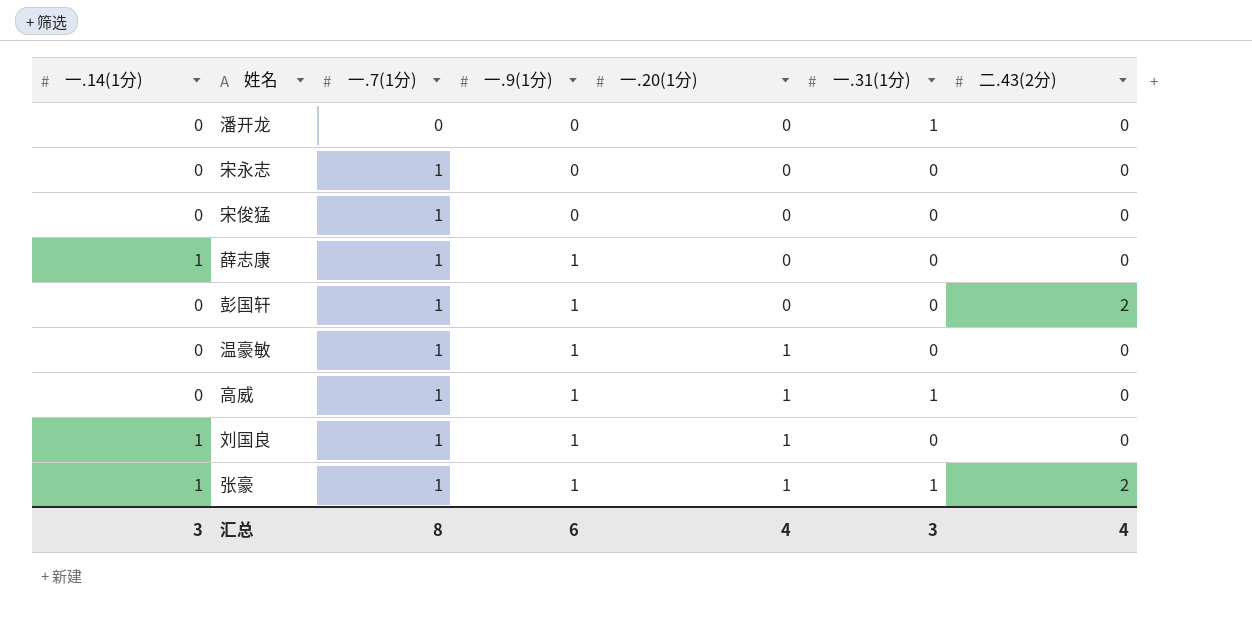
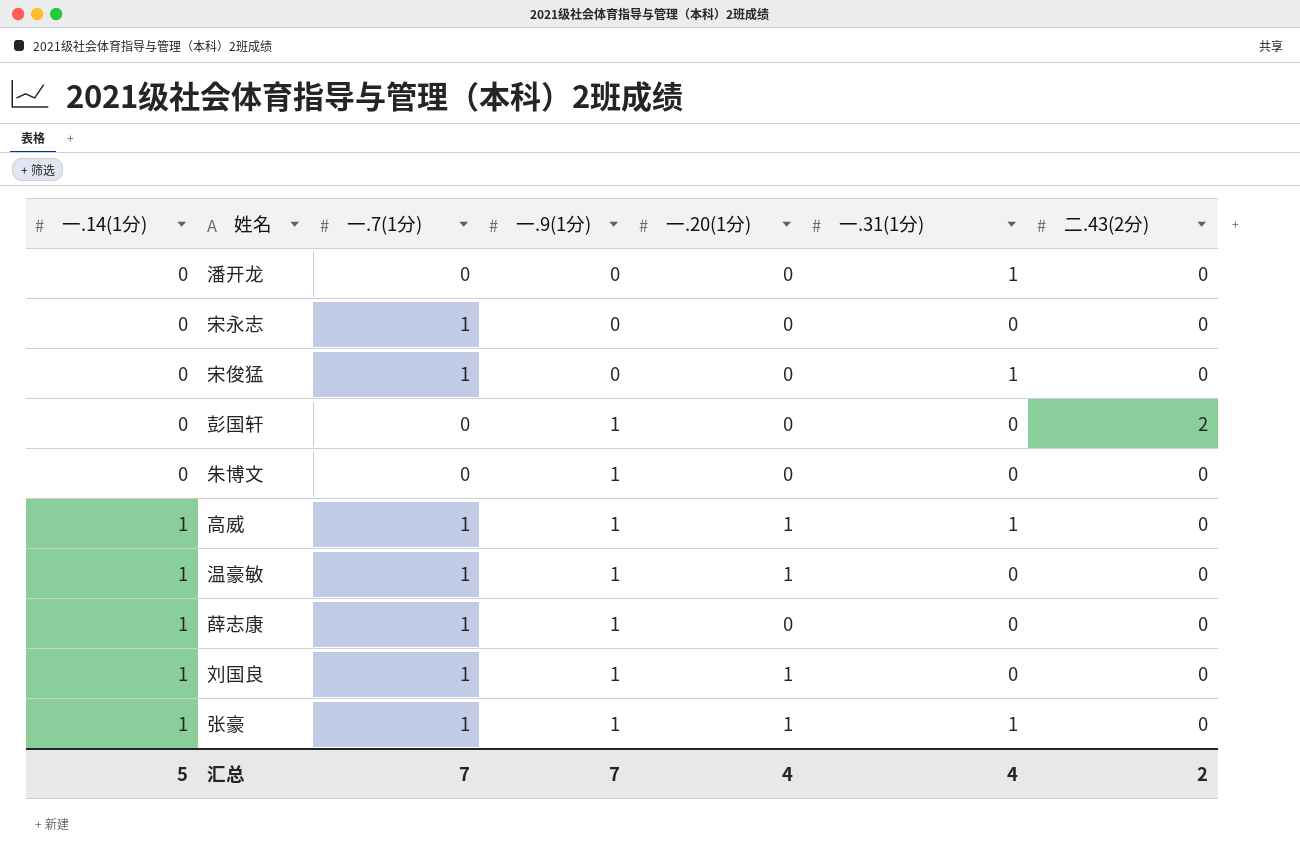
row order: 一.7(1分) ascending -> 一.14(1分) ascending
宋俊猛 | 一.31(1分): 0 -> 1
彭国轩 | 一.7(1分): 1 -> 0
row 朱博文: none -> 0 | 0 | 1 | 0 | 0 | 0
高威 | 一.14(1分): 0 -> 1
温豪敏 | 一.14(1分): 0 -> 1
张豪 | 二.43(2分): 2 -> 0
汇总 | 一.14(1分): 3 -> 5
汇总 | 一.7(1分): 8 -> 7
汇总 | 一.9(1分): 6 -> 7
汇总 | 一.31(1分): 3 -> 4
汇总 | 二.43(2分): 4 -> 2

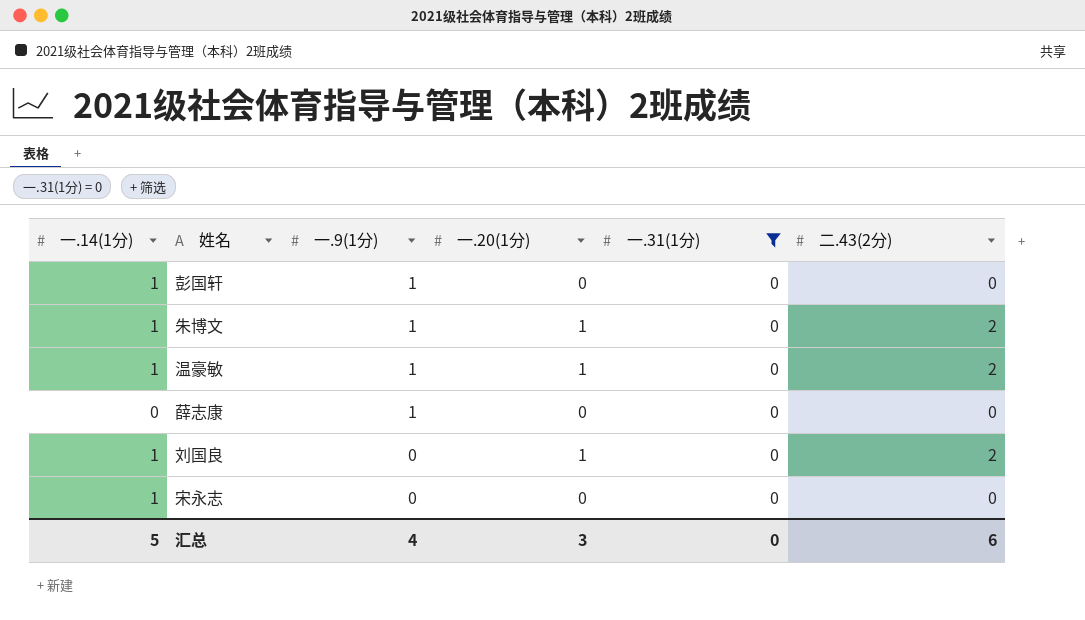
filter: none -> 一.31(1分) = 0
row order: 一.14(1分) ascending -> 一.9(1分) descending
column 一.7(1分) | position: 3 -> none
彭国轩 | 一.14(1分): 0 -> 1
彭国轩 | 二.43(2分): 2 -> 0
朱博文 | 一.14(1分): 0 -> 1
朱博文 | 一.20(1分): 0 -> 1
朱博文 | 二.43(2分): 0 -> 2
温豪敏 | 二.43(2分): 0 -> 2
薛志康 | 一.14(1分): 1 -> 0
刘国良 | 一.9(1分): 1 -> 0
刘国良 | 二.43(2分): 0 -> 2
宋永志 | 一.14(1分): 0 -> 1
汇总 | 一.9(1分): 7 -> 4
汇总 | 一.20(1分): 4 -> 3
汇总 | 一.31(1分): 4 -> 0
汇总 | 二.43(2分): 2 -> 6

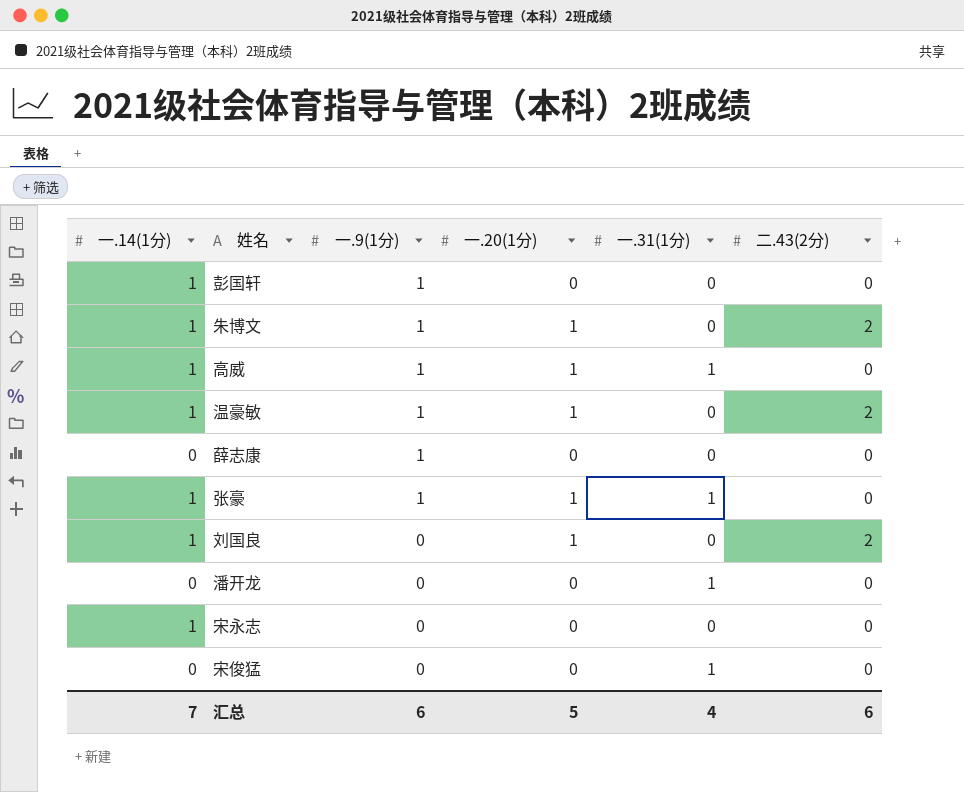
filter: 一.31(1分) = 0 -> none
汇总 | 一.14(1分): 5 -> 7
汇总 | 一.9(1分): 4 -> 6
汇总 | 一.20(1分): 3 -> 5
汇总 | 一.31(1分): 0 -> 4

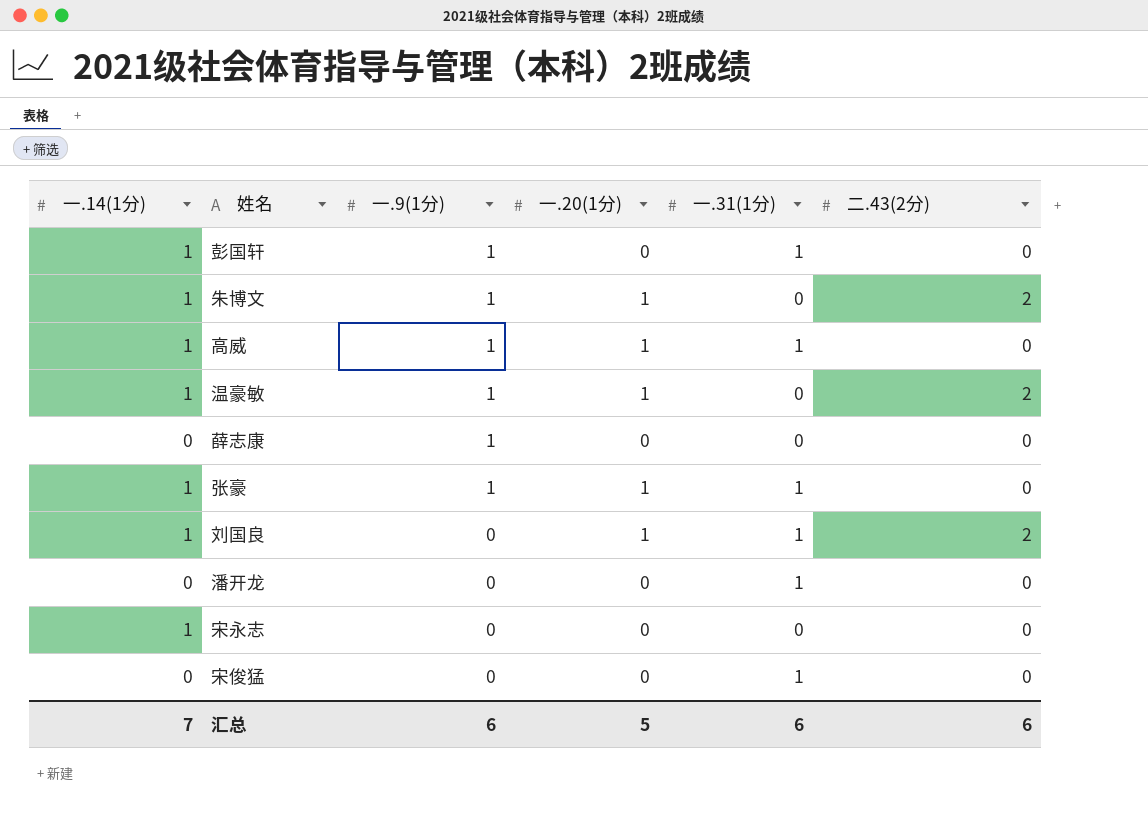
彭国轩 | 一.31(1分): 0 -> 1
刘国良 | 一.31(1分): 0 -> 1
汇总 | 一.31(1分): 4 -> 6

